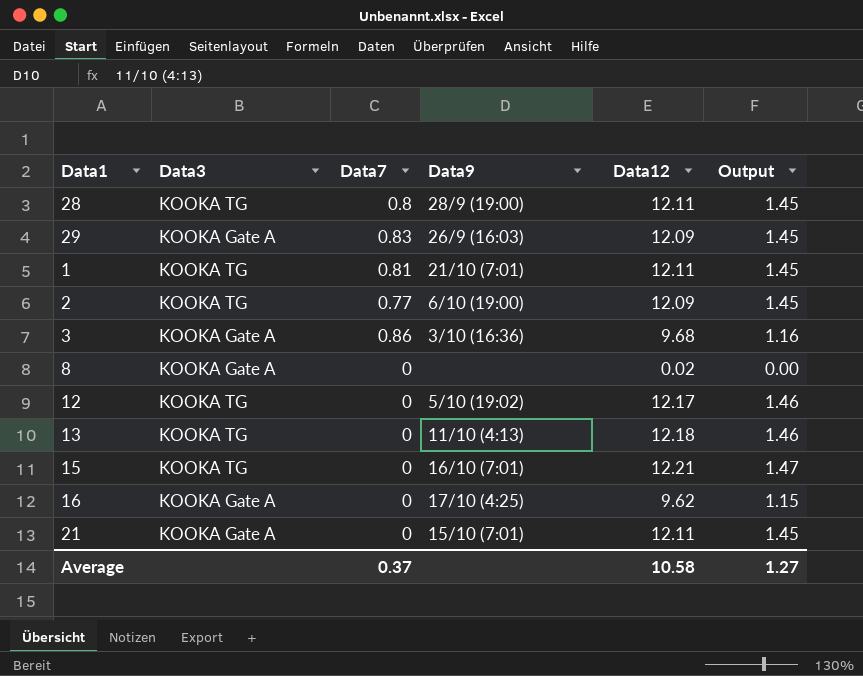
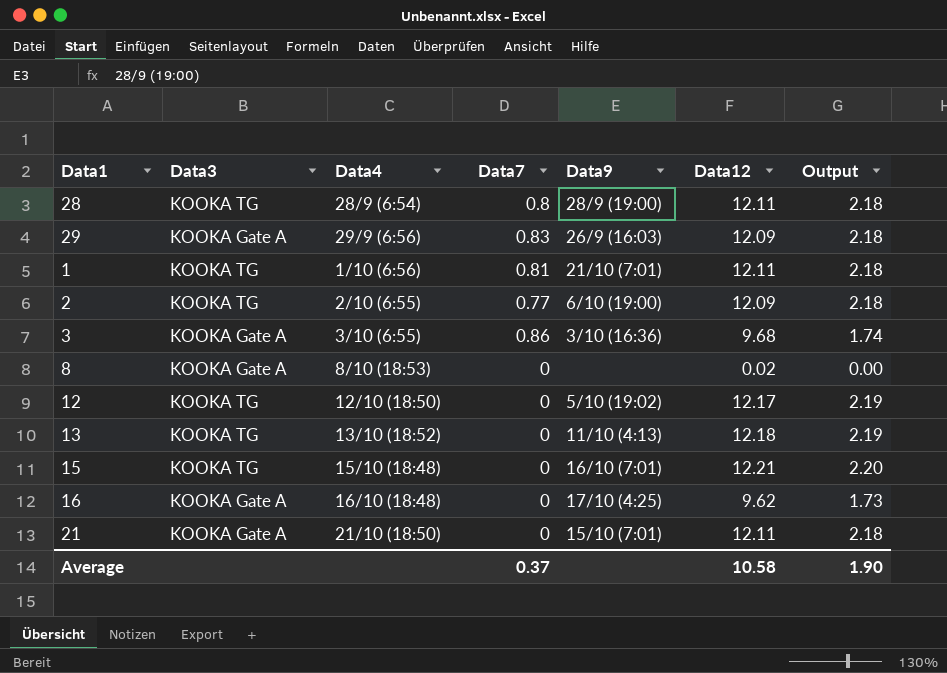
column Data4 | position: none -> 3
column Output | formula: [Data12] * 0.12 -> [Data12] * 0.18
Average | Output: 1.27 -> 1.90

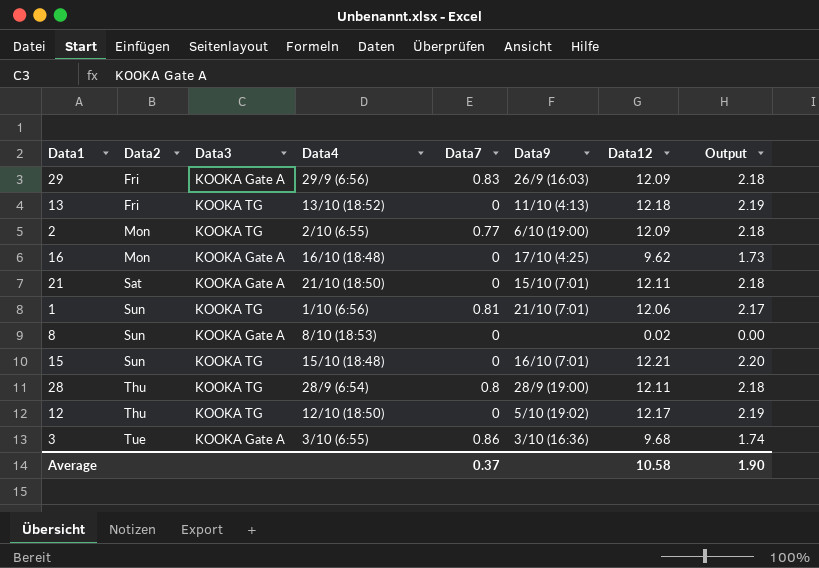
row order: none -> Data2 ascending
column Data2 | position: none -> 2
1 | Data12: 12.11 -> 12.06
1 | Output: 2.18 -> 2.17

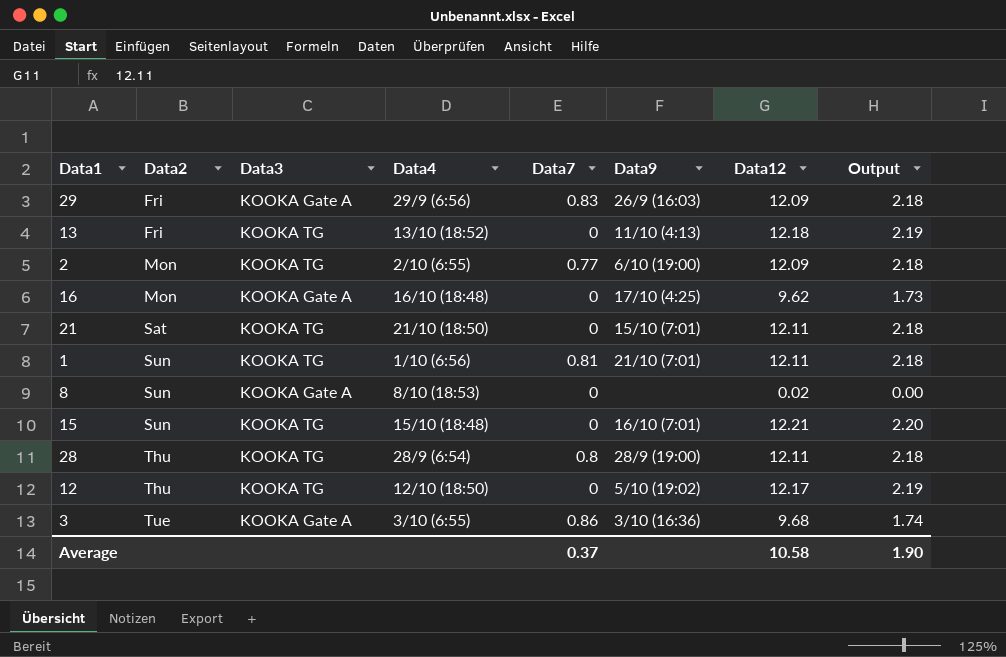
21 | Data3: KOOKA Gate A -> KOOKA TG
1 | Data12: 12.06 -> 12.11
1 | Output: 2.17 -> 2.18

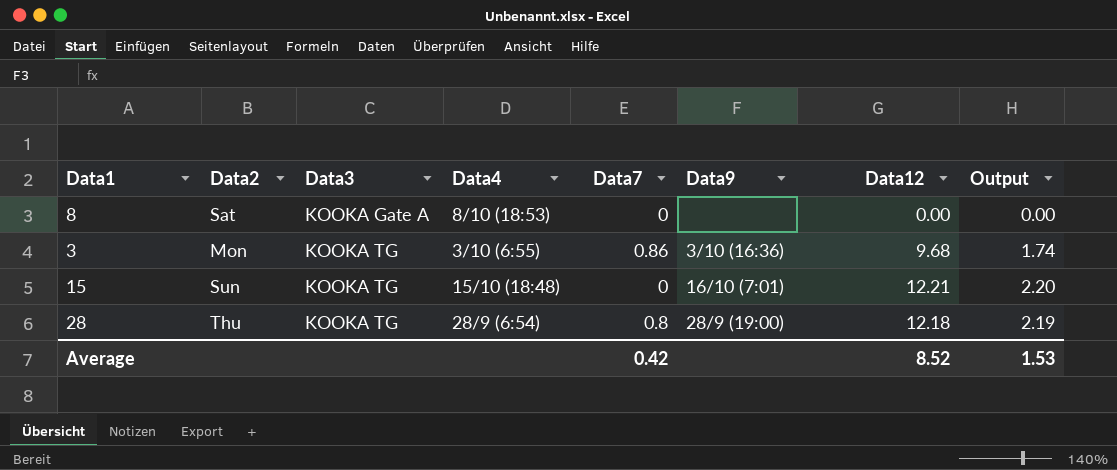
row order: Data2 ascending -> Data3 ascending
row 29: Fri | KOOKA Gate A | 29/9 (6:56) | 0.83 | 26/9 (16:03) | 12.09 | 2.18 -> none
row 13: Fri | KOOKA TG | 13/10 (18:52) | 0 | 11/10 (4:13) | 12.18 | 2.19 -> none
row 2: Mon | KOOKA TG | 2/10 (6:55) | 0.77 | 6/10 (19:00) | 12.09 | 2.18 -> none
row 16: Mon | KOOKA Gate A | 16/10 (18:48) | 0 | 17/10 (4:25) | 9.62 | 1.73 -> none
row 21: Sat | KOOKA TG | 21/10 (18:50) | 0 | 15/10 (7:01) | 12.11 | 2.18 -> none
row 1: Sun | KOOKA TG | 1/10 (6:56) | 0.81 | 21/10 (7:01) | 12.11 | 2.18 -> none
row 12: Thu | KOOKA TG | 12/10 (18:50) | 0 | 5/10 (19:02) | 12.17 | 2.19 -> none
8 | Data2: Sun -> Sat
8 | Data12: 0.02 -> 0.00
3 | Data2: Tue -> Mon
3 | Data3: KOOKA Gate A -> KOOKA TG
28 | Data12: 12.11 -> 12.18
28 | Output: 2.18 -> 2.19
Average | Data7: 0.37 -> 0.42
Average | Data12: 10.58 -> 8.52
Average | Output: 1.90 -> 1.53

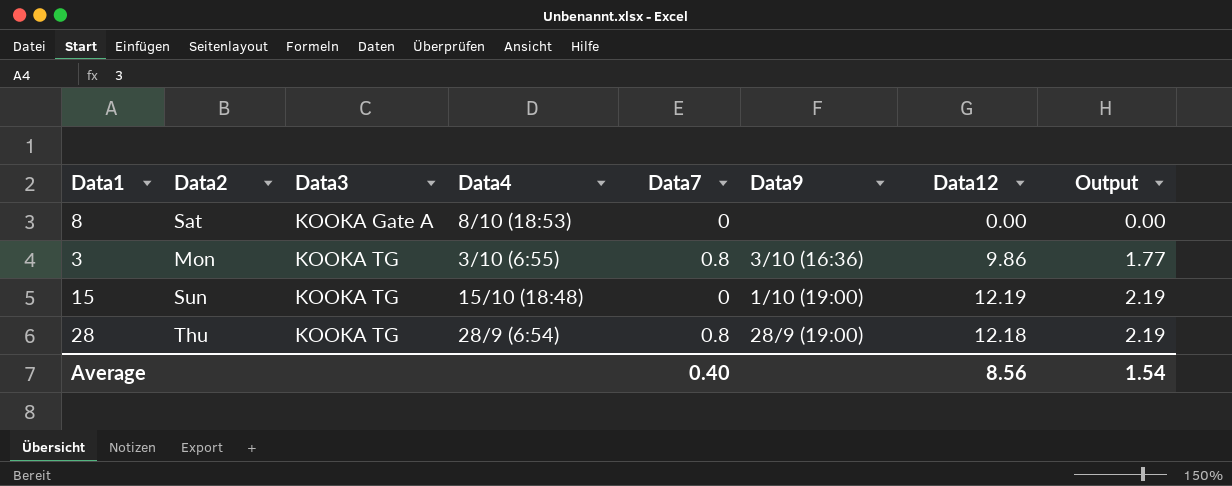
3 | Data7: 0.86 -> 0.8
3 | Data12: 9.68 -> 9.86
3 | Output: 1.74 -> 1.77
15 | Data9: 16/10 (7:01) -> 1/10 (19:00)
15 | Data12: 12.21 -> 12.19
15 | Output: 2.20 -> 2.19
Average | Data7: 0.42 -> 0.40
Average | Data12: 8.52 -> 8.56
Average | Output: 1.53 -> 1.54

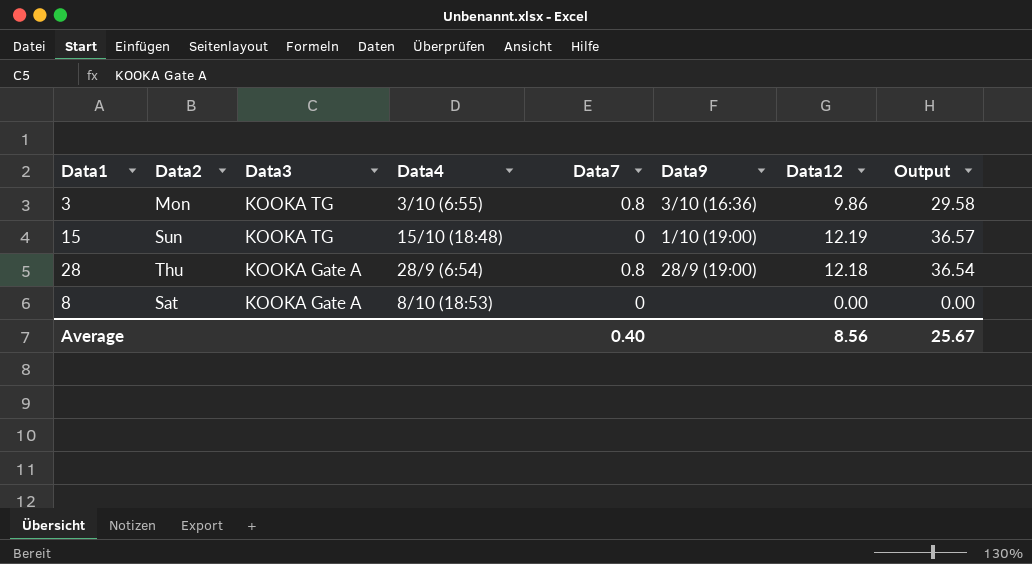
row order: Data3 ascending -> Data3 descending
column Output | formula: [Data12] * 0.18 -> [Data12] * 3
28 | Data3: KOOKA TG -> KOOKA Gate A
Average | Output: 1.54 -> 25.67

